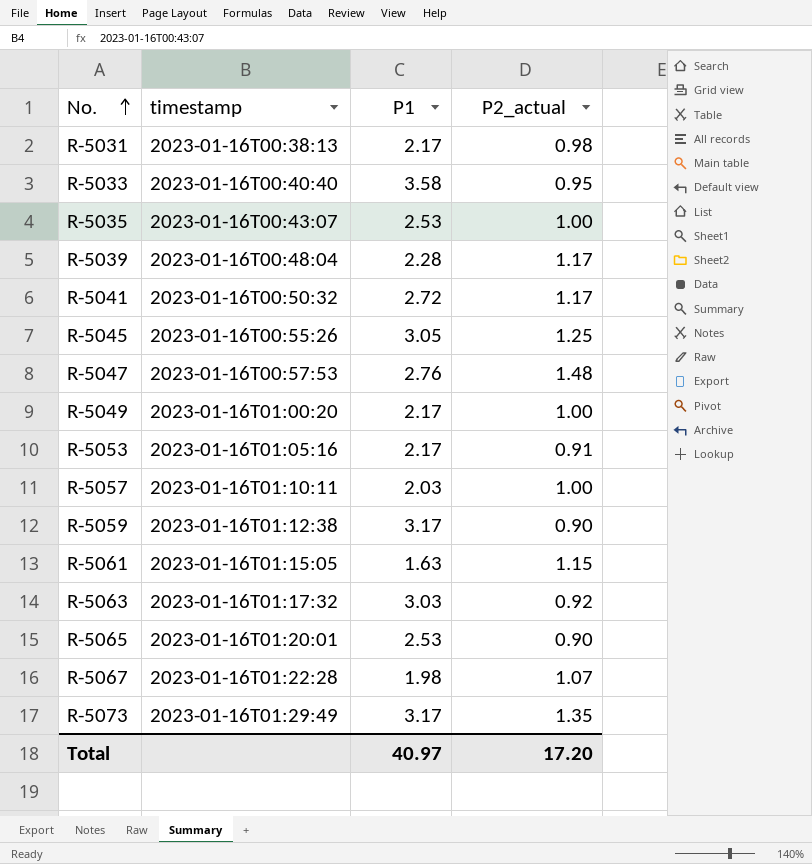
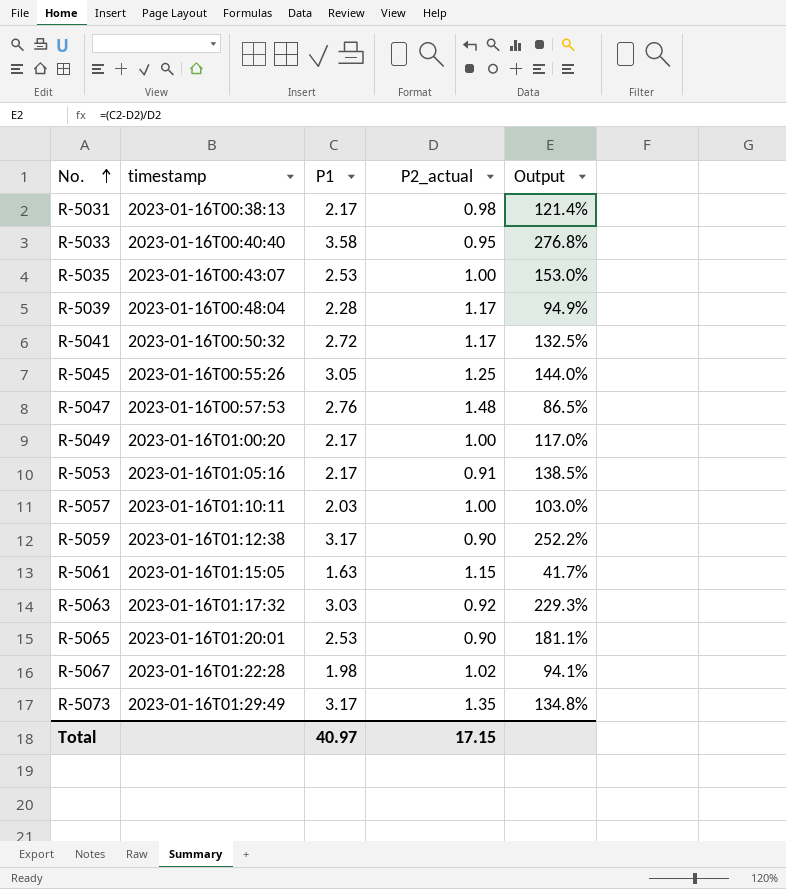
column Output | formula: none -> ([P1] - [P2_actual]) / [P2_actual]
R-5067 | P2_actual: 1.07 -> 1.02
Total | P2_actual: 17.20 -> 17.15

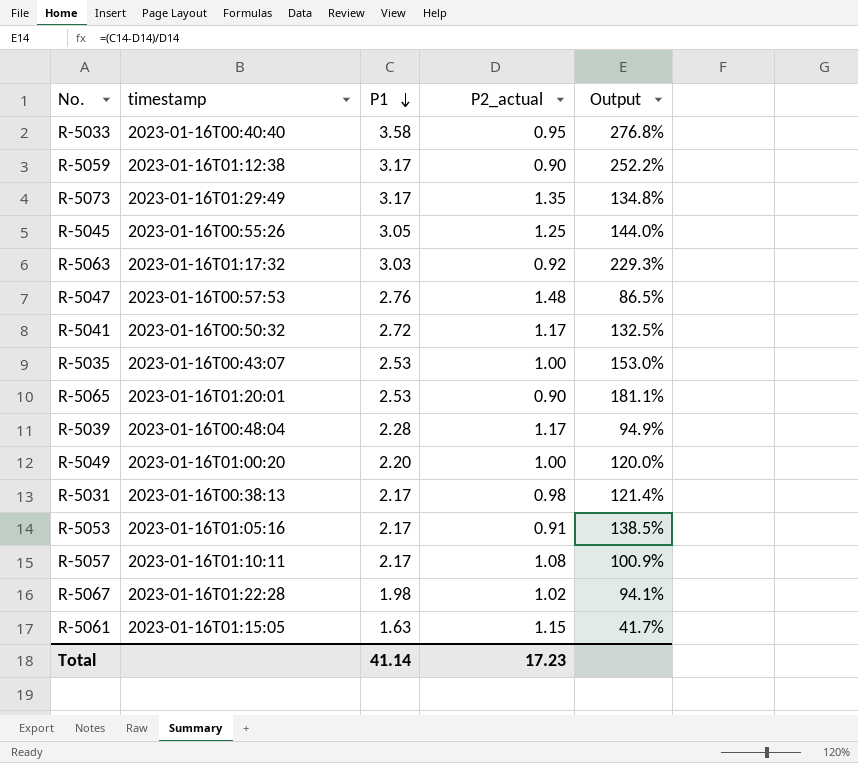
row order: No. ascending -> P1 descending
R-5049 | P1: 2.17 -> 2.20
R-5049 | Output: 117.0% -> 120.0%
R-5057 | P1: 2.03 -> 2.17
R-5057 | P2_actual: 1.00 -> 1.08
R-5057 | Output: 103.0% -> 100.9%
Total | P1: 40.97 -> 41.14
Total | P2_actual: 17.15 -> 17.23

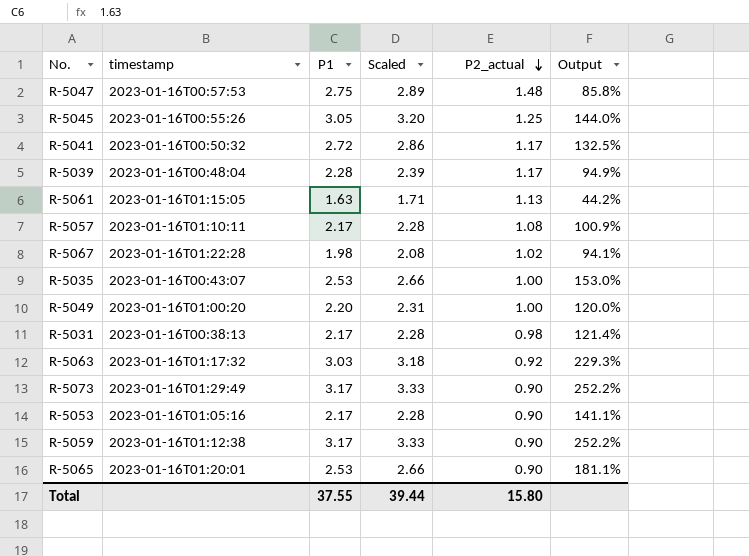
row order: P1 descending -> P2_actual descending
column Scaled | formula: none -> [P1] * 1.05
row R-5033: 2023-01-16T00:40:40 | 3.58 | 0.95 | 276.8% -> none
R-5047 | P1: 2.76 -> 2.75
R-5047 | Output: 86.5% -> 85.8%
R-5061 | P2_actual: 1.15 -> 1.13
R-5061 | Output: 41.7% -> 44.2%
R-5073 | P2_actual: 1.35 -> 0.90
R-5073 | Output: 134.8% -> 252.2%
R-5053 | P2_actual: 0.91 -> 0.90
R-5053 | Output: 138.5% -> 141.1%
Total | P1: 41.14 -> 37.55
Total | P2_actual: 17.23 -> 15.80

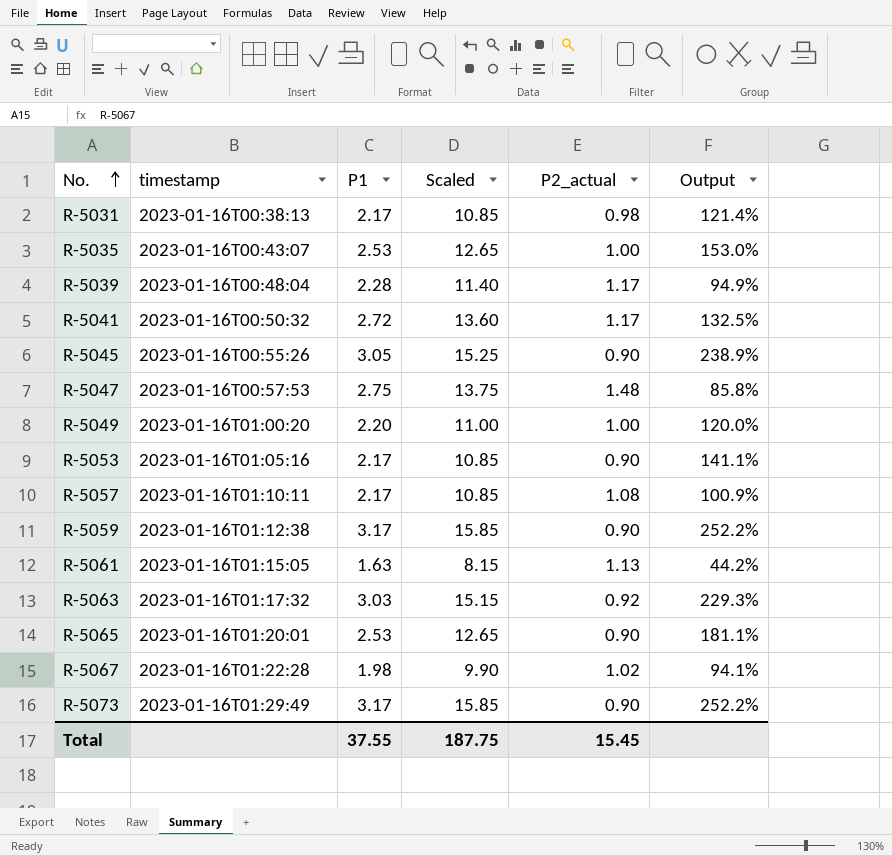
row order: P2_actual descending -> No. ascending
column Scaled | formula: [P1] * 1.05 -> [P1] * 5
R-5045 | P2_actual: 1.25 -> 0.90
R-5045 | Output: 144.0% -> 238.9%
Total | Scaled: 39.44 -> 187.75
Total | P2_actual: 15.80 -> 15.45

